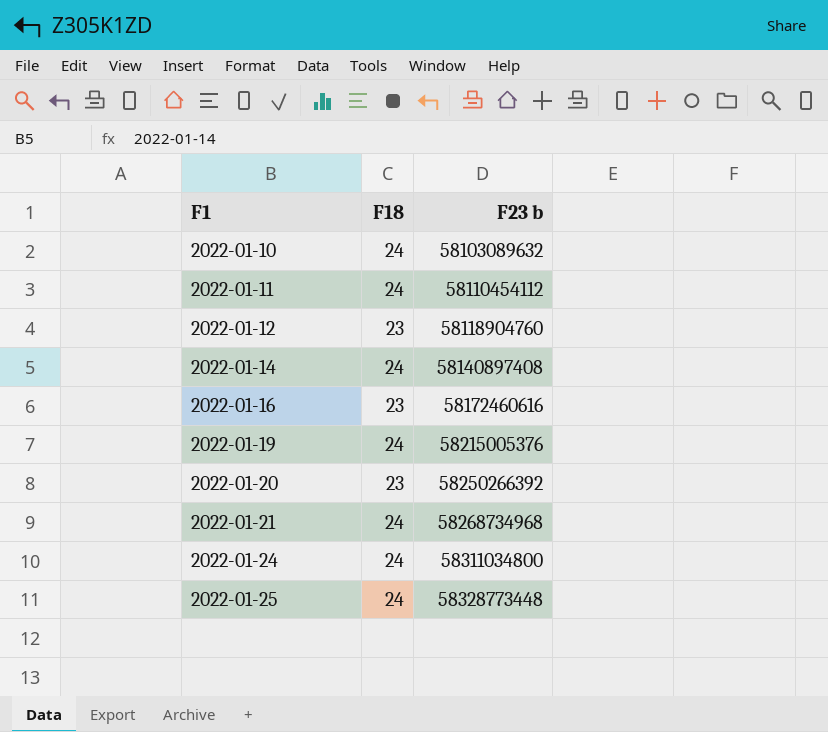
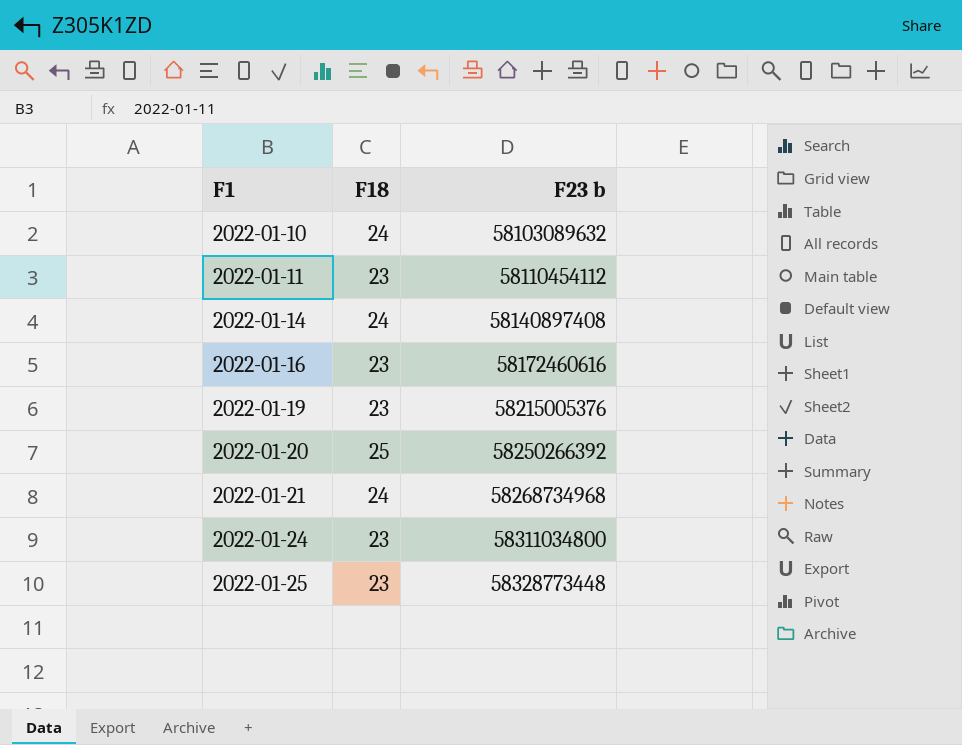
row 2022-01-12: 23 | 58118904760 -> none
2022-01-11 | F18: 24 -> 23
2022-01-19 | F18: 24 -> 23
2022-01-20 | F18: 23 -> 25
2022-01-24 | F18: 24 -> 23
2022-01-25 | F18: 24 -> 23

